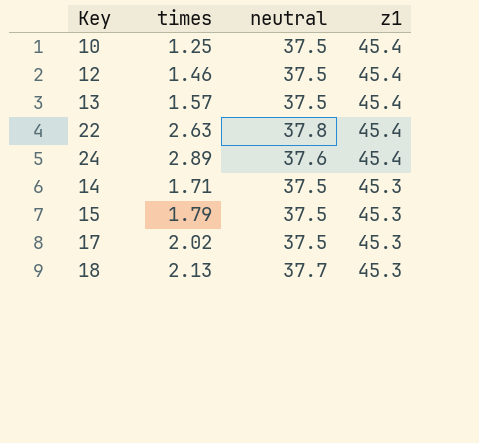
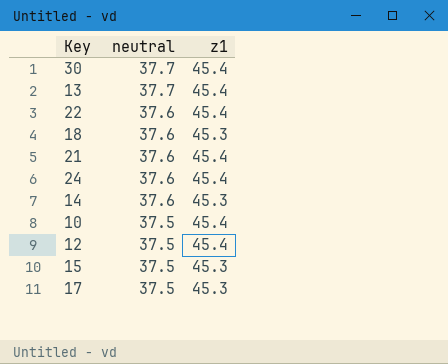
row order: z1 descending -> neutral descending
column times | position: 2 -> none
row 30: none -> 37.7 | 45.4
13 | neutral: 37.5 -> 37.7
22 | neutral: 37.8 -> 37.6
18 | neutral: 37.7 -> 37.6
row 21: none -> 37.6 | 45.4
14 | neutral: 37.5 -> 37.6

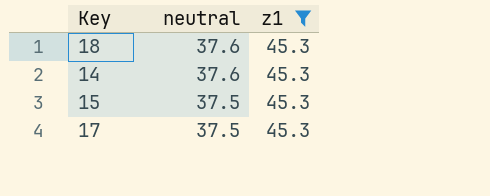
filter: none -> z1 = 45.3

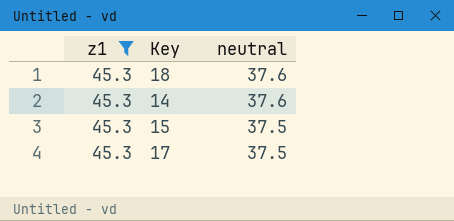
column z1 | position: 3 -> 1

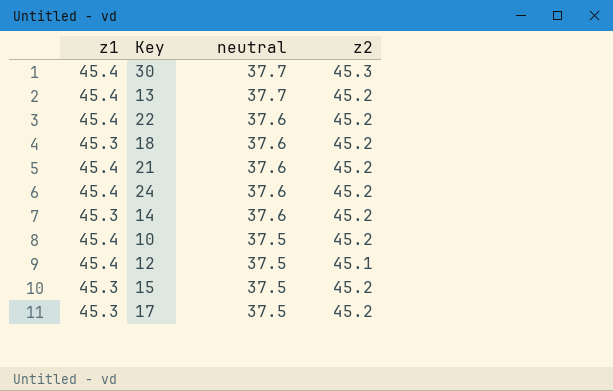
filter: z1 = 45.3 -> none
column z2 | position: none -> 4

